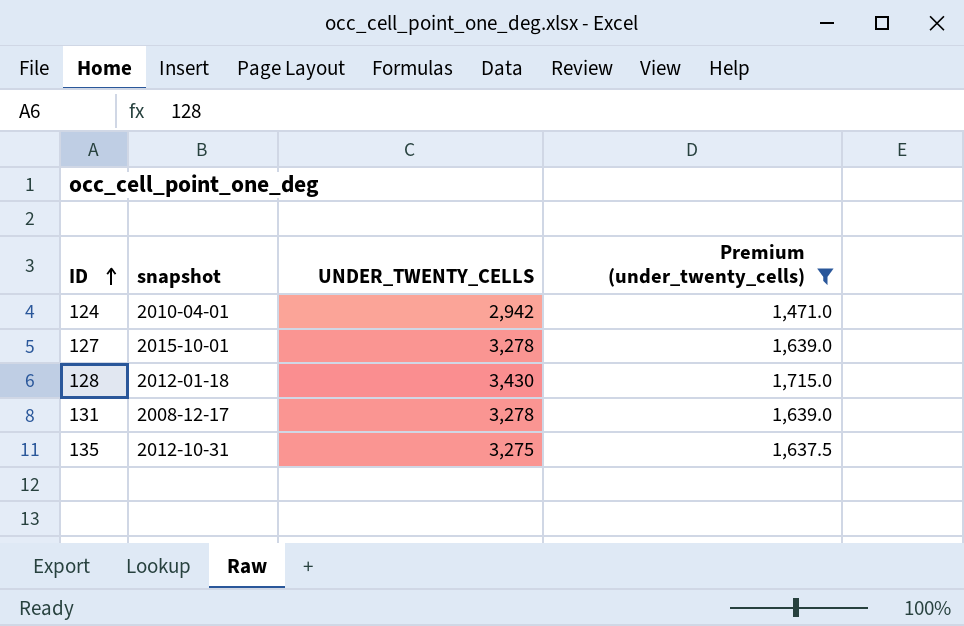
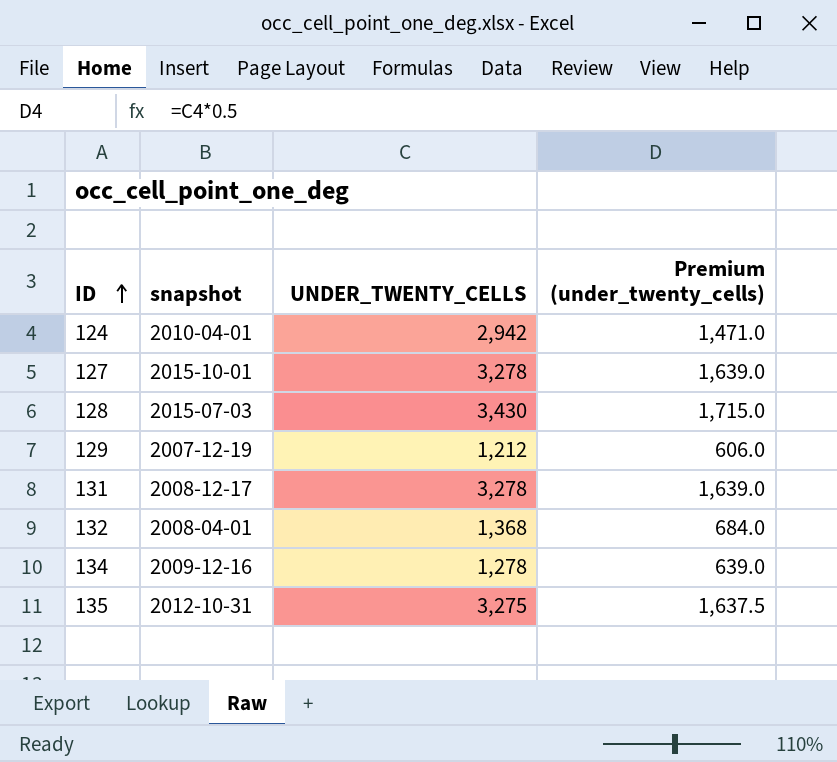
filter: Premium (under_twenty_cells) >= 1,471.0 -> none
128 | snapshot: 2012-01-18 -> 2015-07-03

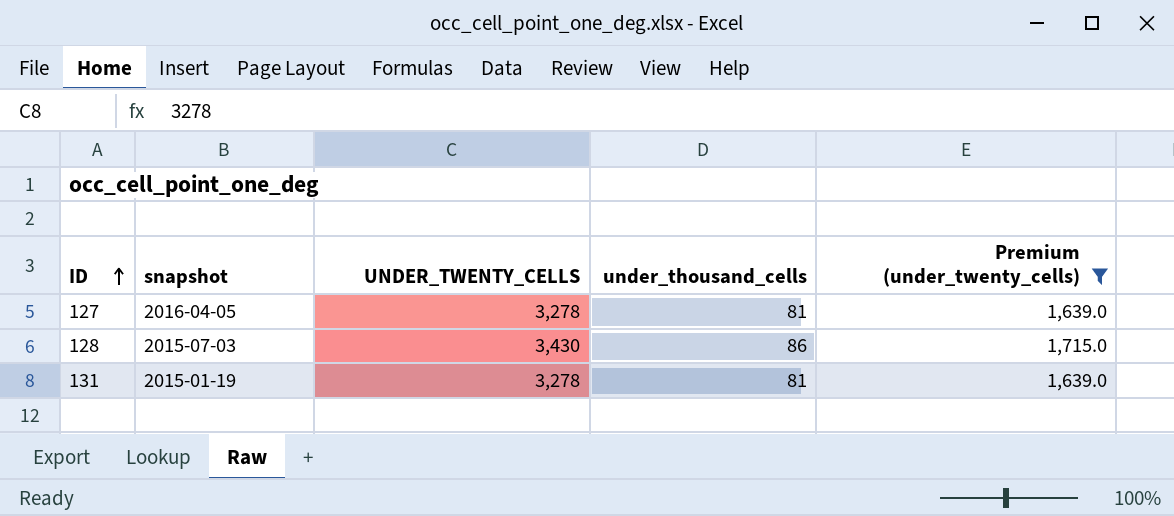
filter: none -> Premium (under_twenty_cells) >= 1,639.0
column under_thousand_cells | position: none -> 4
127 | snapshot: 2015-10-01 -> 2016-04-05
131 | snapshot: 2008-12-17 -> 2015-01-19

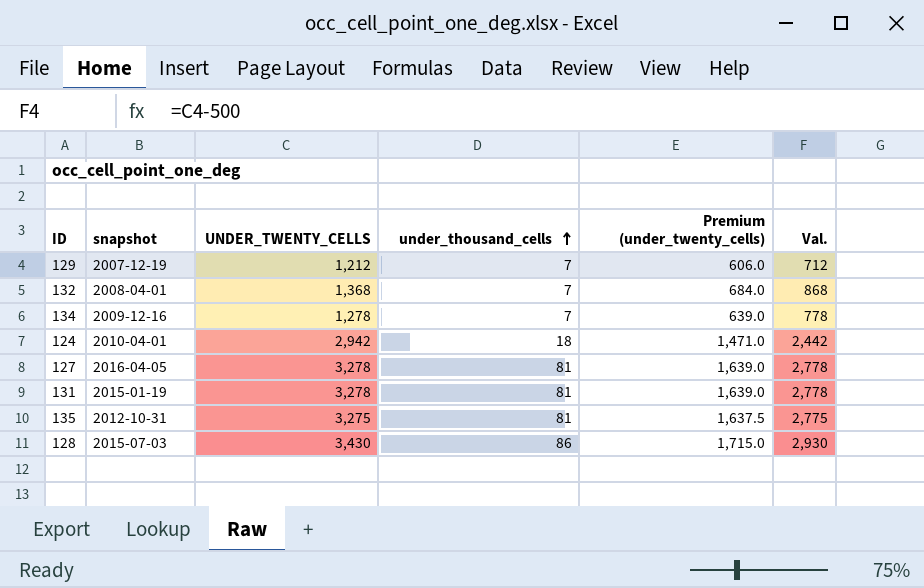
filter: Premium (under_twenty_cells) >= 1,639.0 -> none
row order: ID ascending -> under_thousand_cells ascending
column Val. | formula: none -> [UNDER_TWENTY_CELLS] - 500

